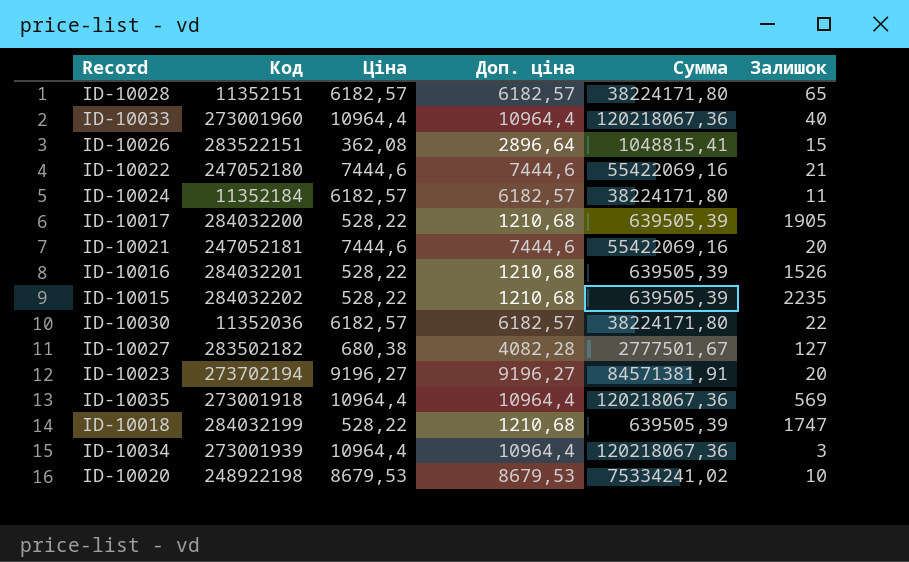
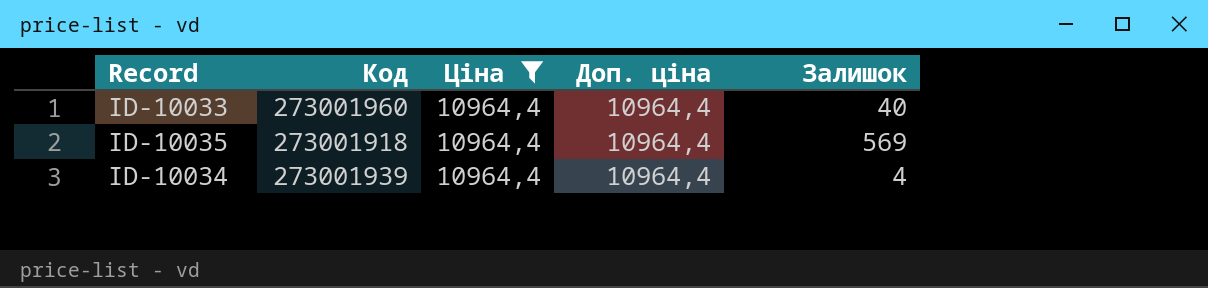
filter: none -> Ціна = 10964,4
column Сумма | formula: [Ціна] * [Доп. ціна] -> none
ID-10034 | Залишок: 3 -> 4

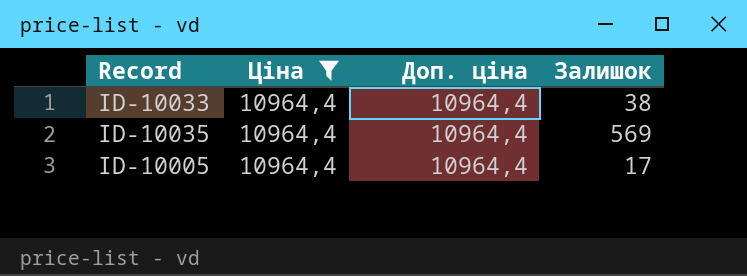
column Код | position: 2 -> none
row ID-10034: 273001939 | 10964,4 | 10964,4 | 4 -> none
ID-10033 | Залишок: 40 -> 38
row ID-10005: none -> 10964,4 | 10964,4 | 17

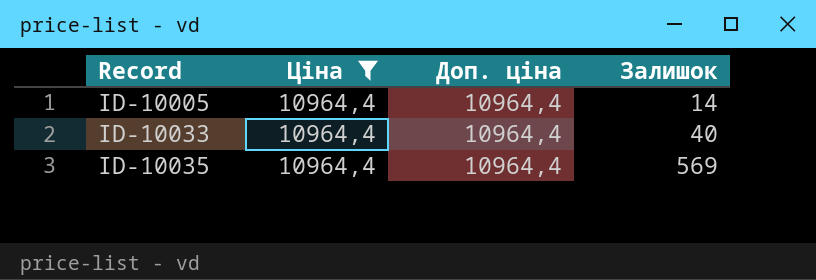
row order: none -> Record ascending
ID-10005 | Залишок: 17 -> 14
ID-10033 | Залишок: 38 -> 40

